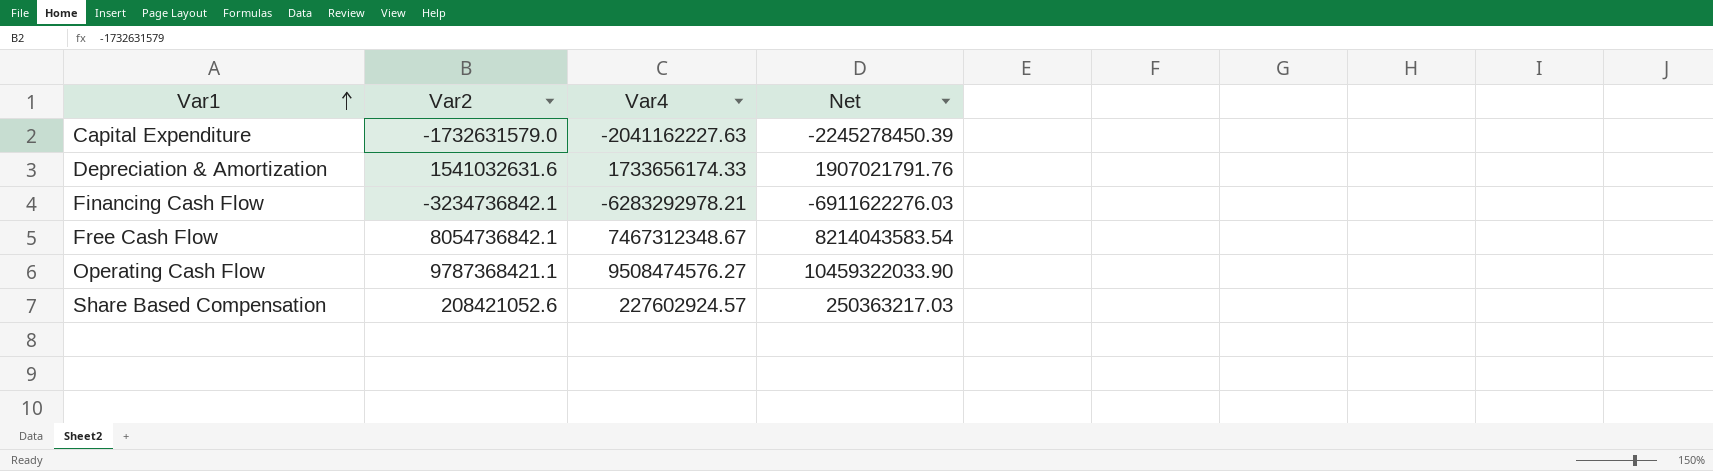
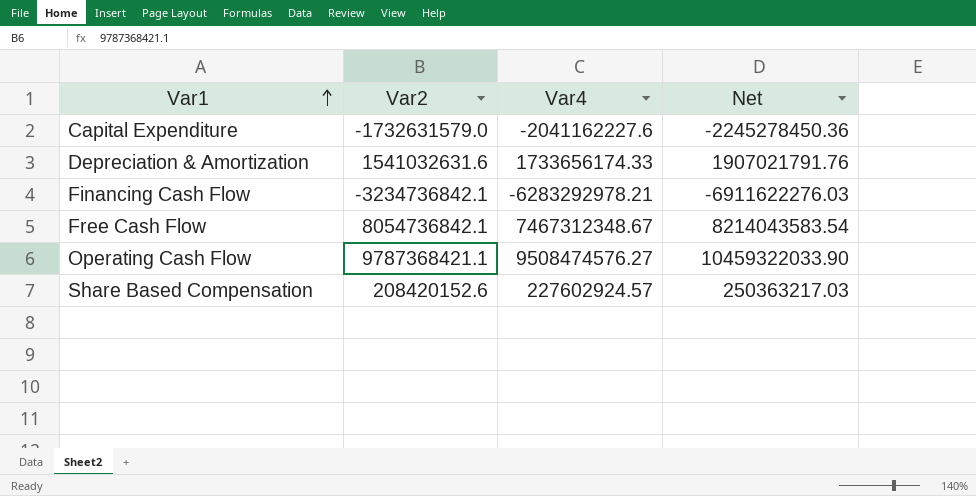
Capital Expenditure | Var4: -2041162227.63 -> -2041162227.6
Capital Expenditure | Net: -2245278450.39 -> -2245278450.36
Share Based Compensation | Var2: 208421052.6 -> 208420152.6

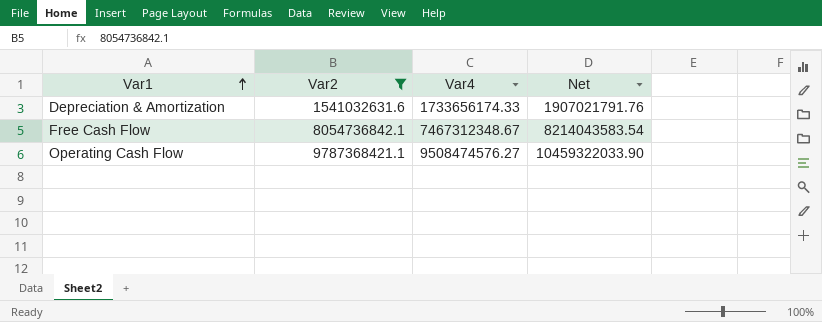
filter: none -> Var2 >= 1541032631.6

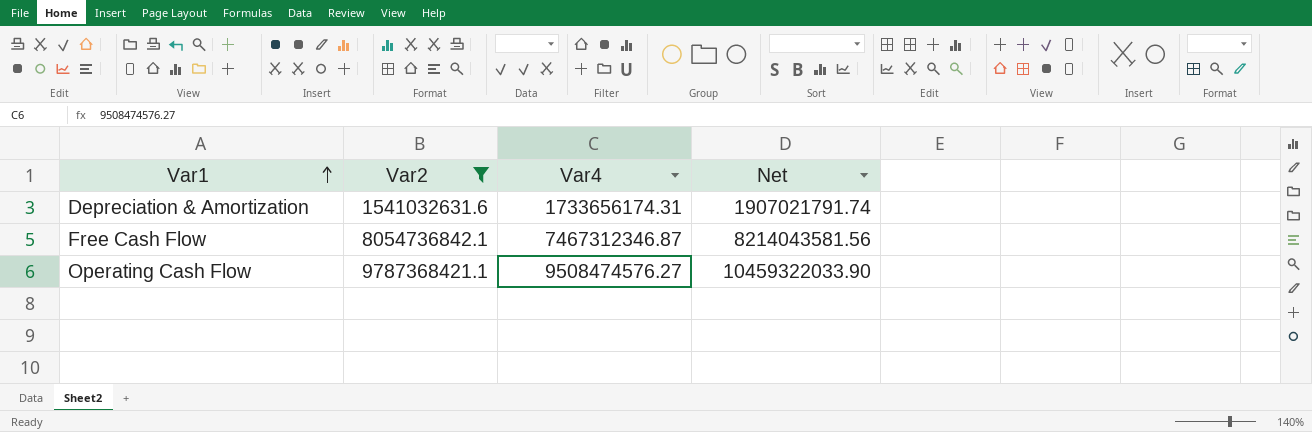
Depreciation & Amortization | Var4: 1733656174.33 -> 1733656174.31
Depreciation & Amortization | Net: 1907021791.76 -> 1907021791.74
Free Cash Flow | Var4: 7467312348.67 -> 7467312346.87
Free Cash Flow | Net: 8214043583.54 -> 8214043581.56

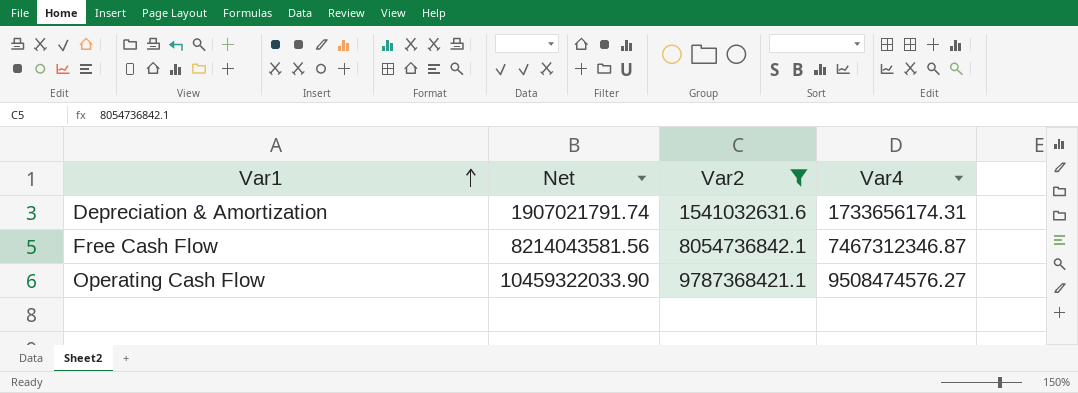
column Net | position: 4 -> 2

